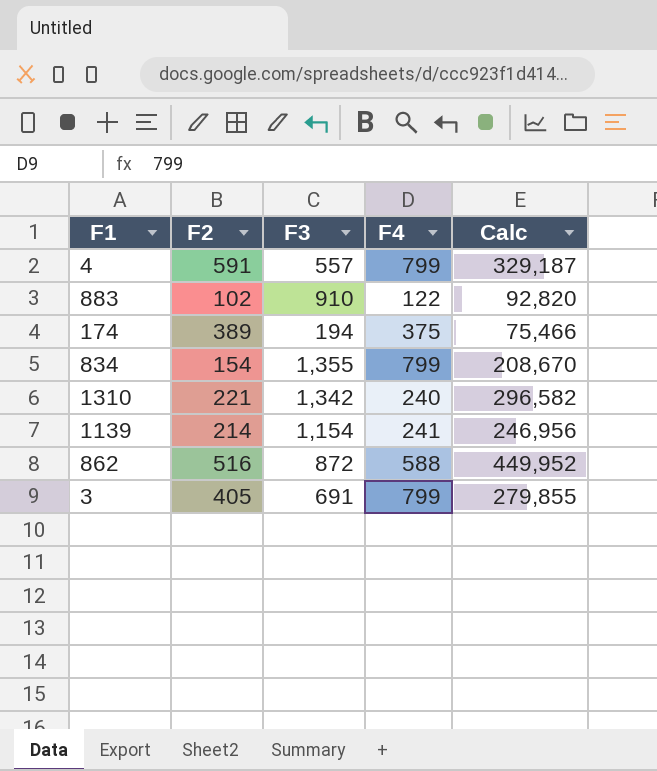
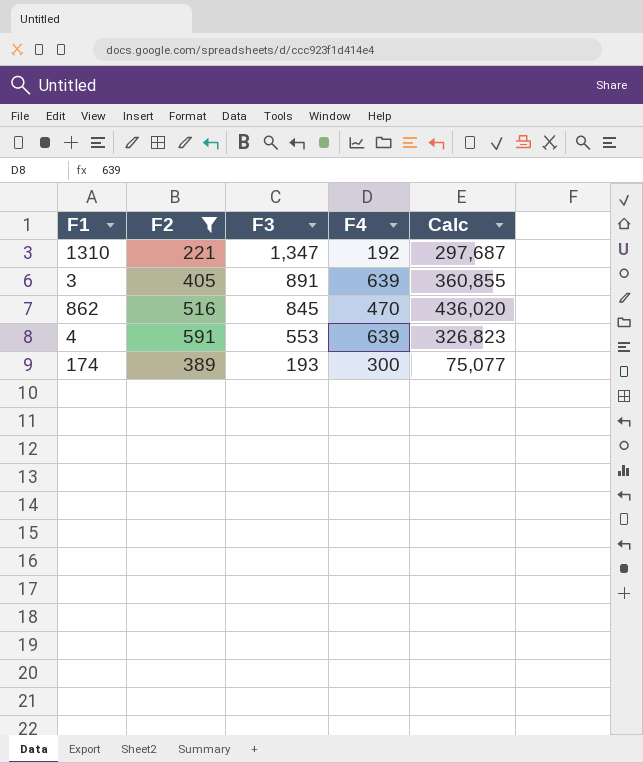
filter: none -> F2 >= 221
row order: none -> F3 descending
1310 | F3: 1,342 -> 1,347
1310 | F4: 240 -> 192
1310 | Calc: 296,582 -> 297,687
3 | F3: 691 -> 891
3 | F4: 799 -> 639
3 | Calc: 279,855 -> 360,855
862 | F3: 872 -> 845
862 | F4: 588 -> 470
862 | Calc: 449,952 -> 436,020
4 | F3: 557 -> 553
4 | F4: 799 -> 639
4 | Calc: 329,187 -> 326,823
174 | F3: 194 -> 193
174 | F4: 375 -> 300
174 | Calc: 75,466 -> 75,077

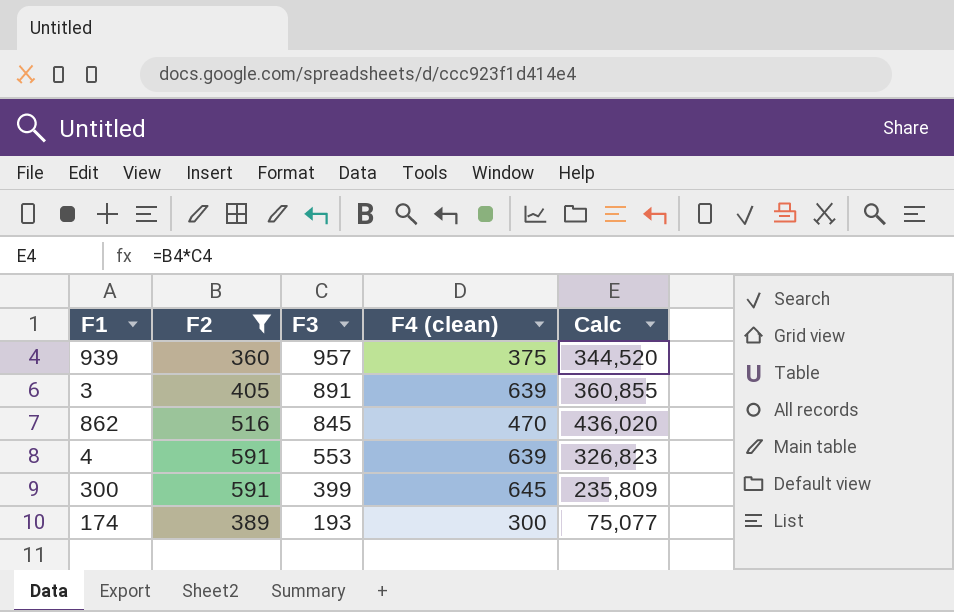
column name: F4 -> F4 (clean)
row 1310: 221 | 1,347 | 192 | 297,687 -> none
row 939: none -> 360 | 957 | 375 | 344,520
row 300: none -> 591 | 399 | 645 | 235,809

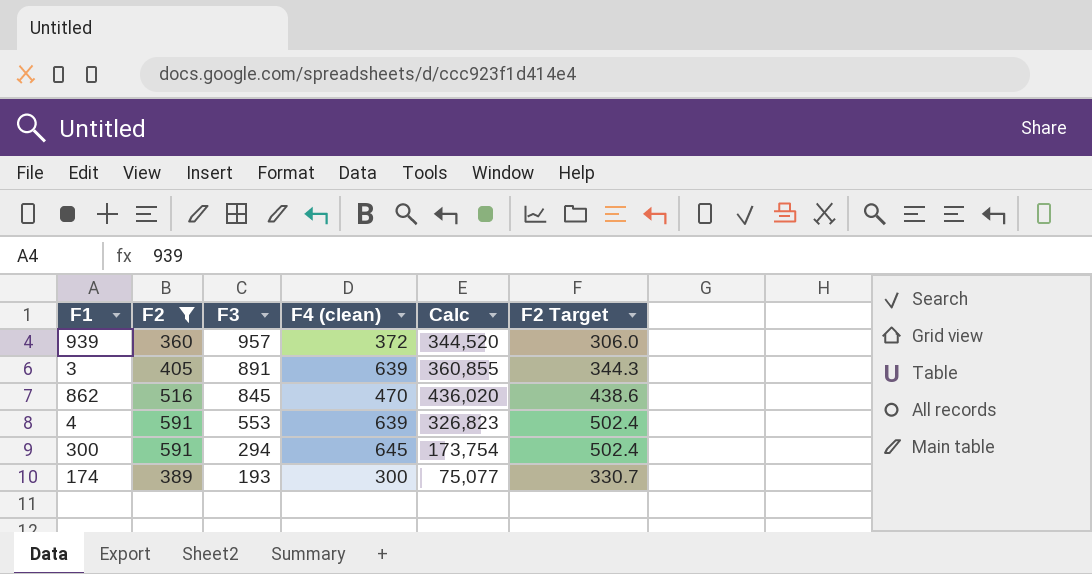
column F2 Target | formula: none -> [F2] * 0.85
939 | F4 (clean): 375 -> 372
300 | F3: 399 -> 294
300 | Calc: 235,809 -> 173,754

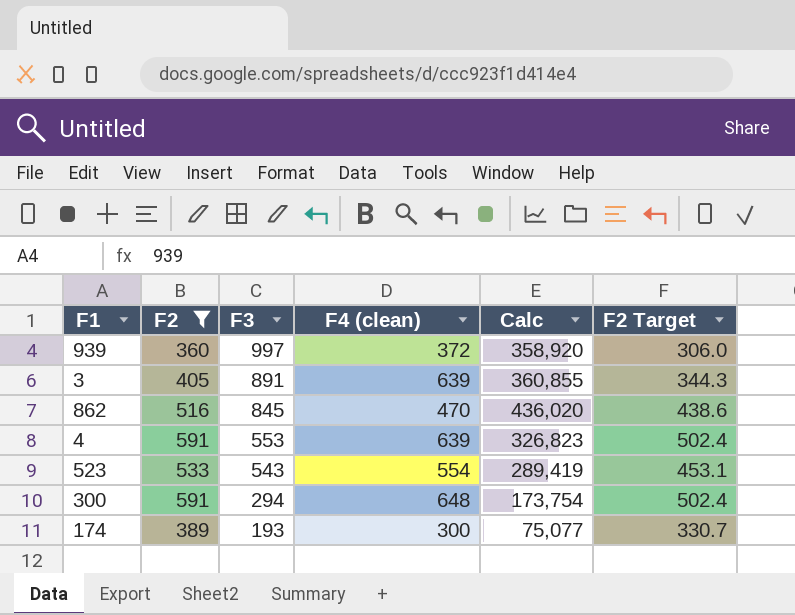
939 | F3: 957 -> 997
939 | Calc: 344,520 -> 358,920
row 523: none -> 533 | 543 | 554 | 289,419 | 453.1
300 | F4 (clean): 645 -> 648

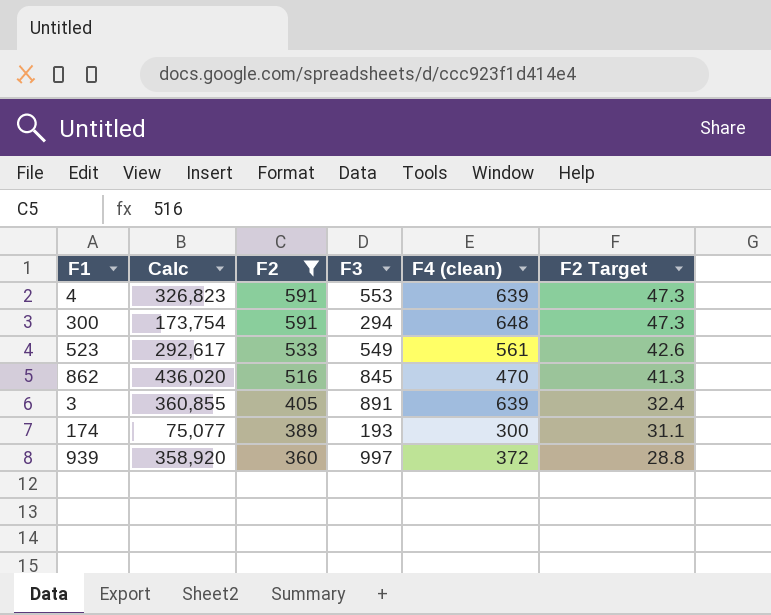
row order: F3 descending -> F2 descending
column Calc | position: 5 -> 2
column F2 Target | formula: [F2] * 0.85 -> [F2] * 0.08
523 | Calc: 289,419 -> 292,617
523 | F3: 543 -> 549
523 | F4 (clean): 554 -> 561

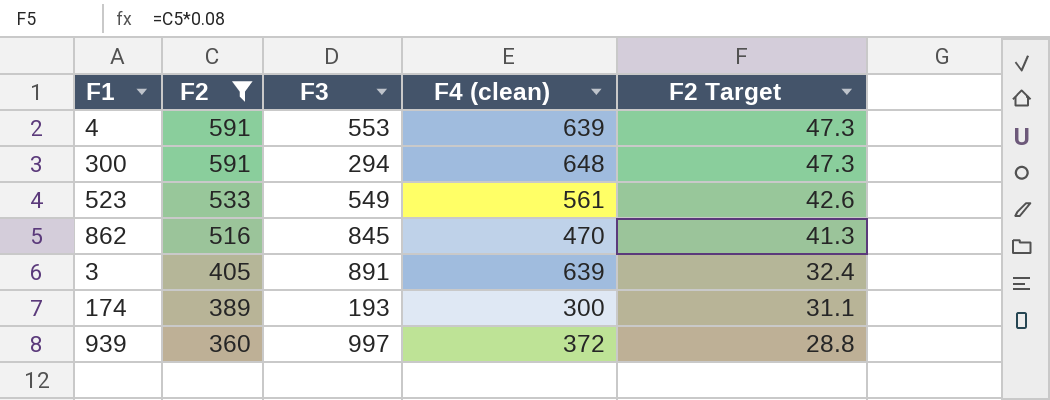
column Calc | formula: [F2] * [F3] -> none

